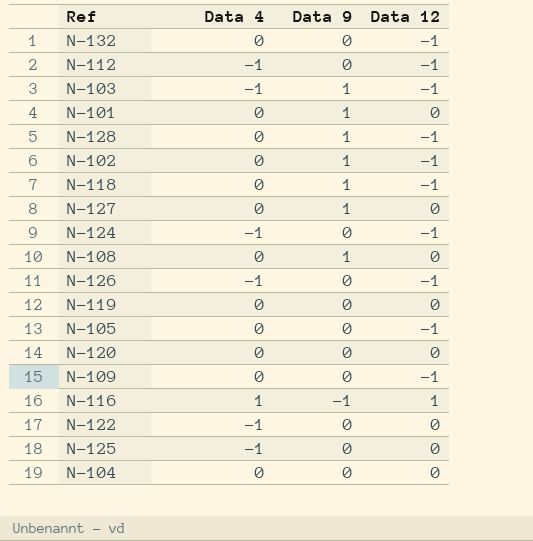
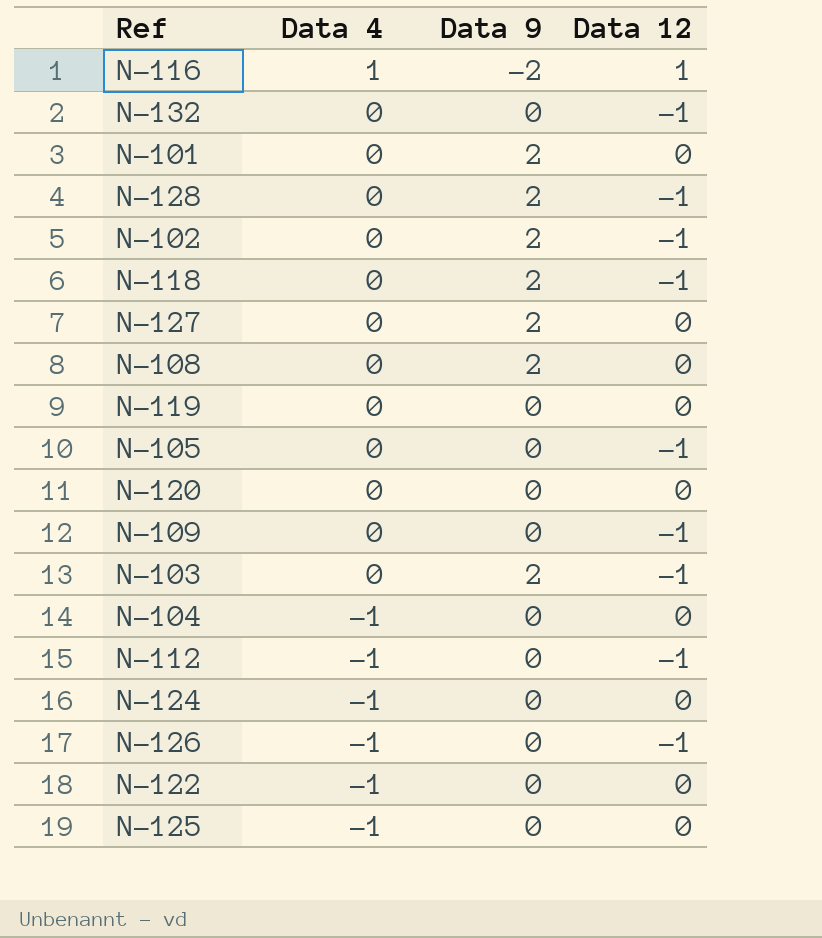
row order: none -> Data 4 descending
N-116 | Data 9: -1 -> -2
N-101 | Data 9: 1 -> 2
N-128 | Data 9: 1 -> 2
N-102 | Data 9: 1 -> 2
N-118 | Data 9: 1 -> 2
N-127 | Data 9: 1 -> 2
N-108 | Data 9: 1 -> 2
N-103 | Data 4: -1 -> 0
N-103 | Data 9: 1 -> 2
N-104 | Data 4: 0 -> -1
N-124 | Data 12: -1 -> 0

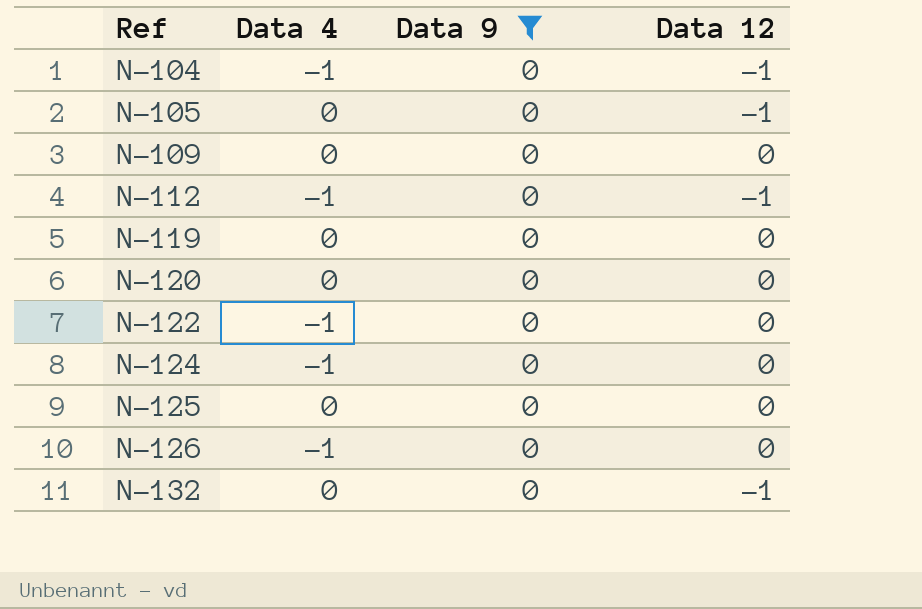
filter: none -> Data 9 = 0
row order: Data 4 descending -> Ref ascending
N-104 | Data 12: 0 -> -1
N-109 | Data 12: -1 -> 0
N-125 | Data 4: -1 -> 0
N-126 | Data 12: -1 -> 0

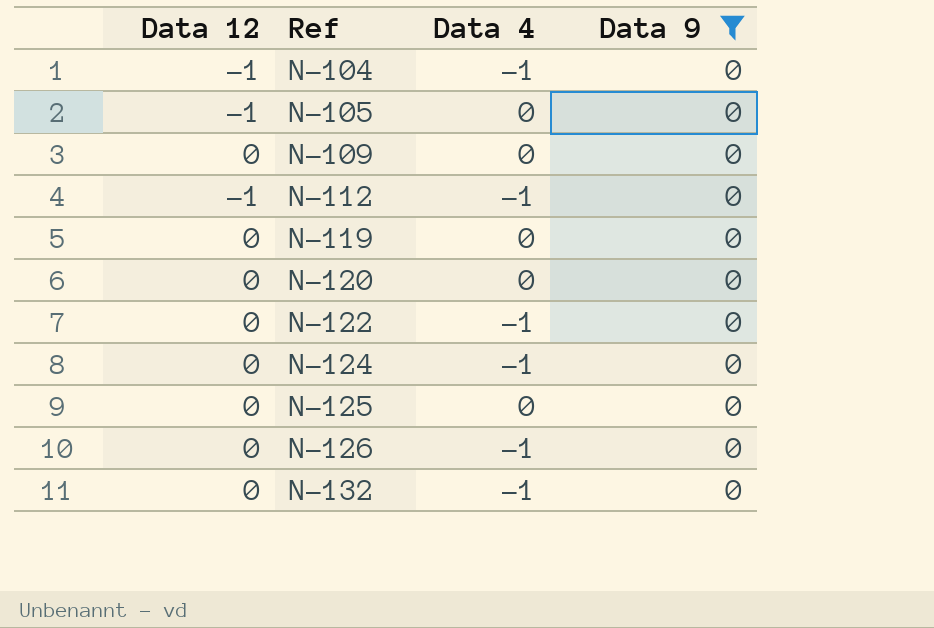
column Data 12 | position: 4 -> 1
N-132 | Data 12: -1 -> 0
N-132 | Data 4: 0 -> -1

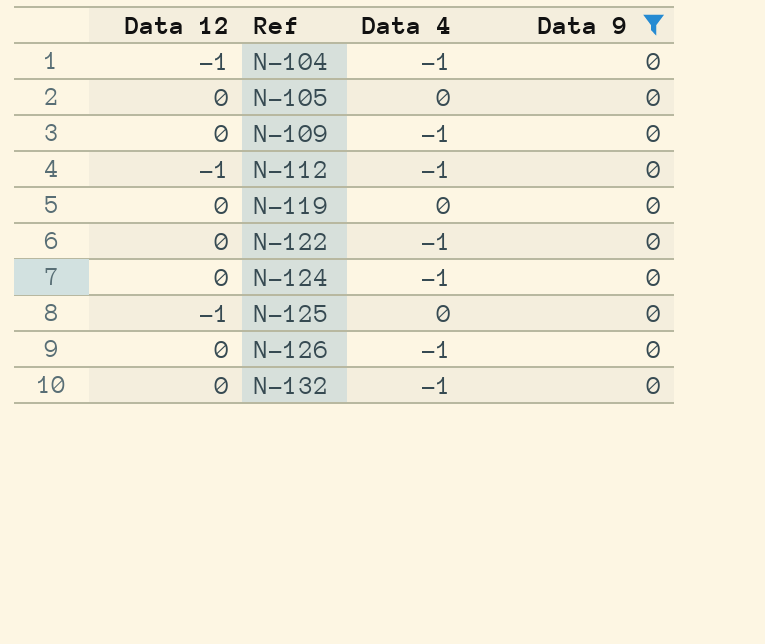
row N-120: 0 | 0 | 0 -> none
N-105 | Data 12: -1 -> 0
N-109 | Data 4: 0 -> -1
N-125 | Data 12: 0 -> -1

